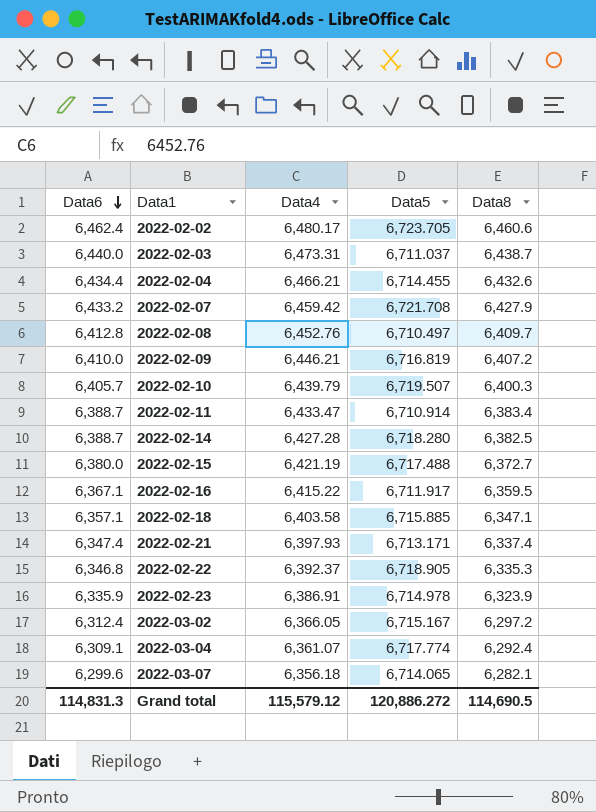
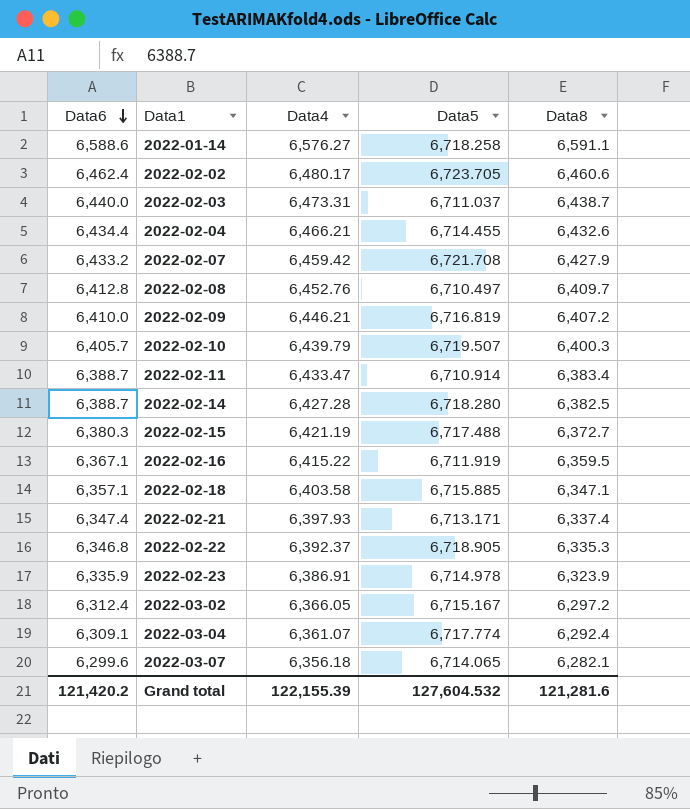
row 2022-01-14: none -> 6,588.6 | 6,576.27 | 6,718.258 | 6,591.1
2022-02-15 | Data6: 6,380.0 -> 6,380.3
2022-02-16 | Data5: 6,711.917 -> 6,711.919
Grand total | Data6: 114,831.3 -> 121,420.2
Grand total | Data4: 115,579.12 -> 122,155.39
Grand total | Data5: 120,886.272 -> 127,604.532
Grand total | Data8: 114,690.5 -> 121,281.6

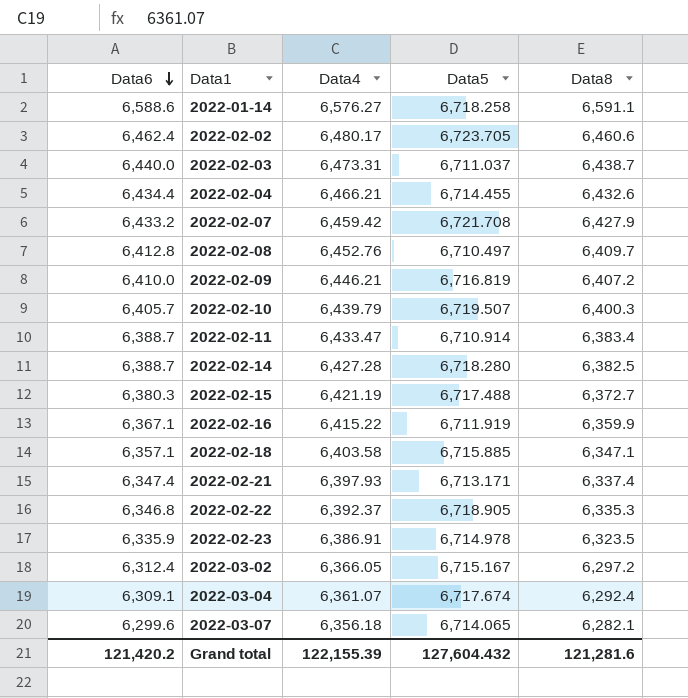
2022-02-16 | Data8: 6,359.5 -> 6,359.9
2022-02-23 | Data8: 6,323.9 -> 6,323.5
2022-03-04 | Data5: 6,717.774 -> 6,717.674
Grand total | Data5: 127,604.532 -> 127,604.432

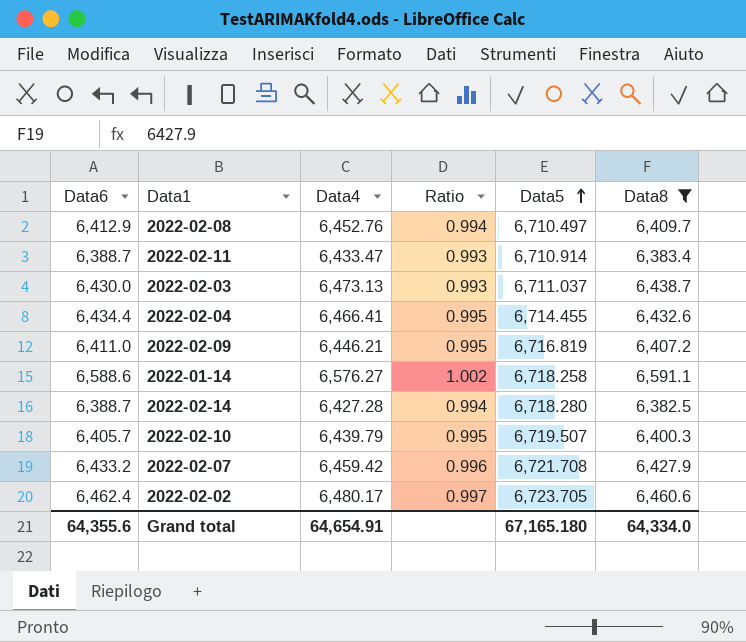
filter: none -> Data8 >= 6,382.5
row order: Data6 descending -> Data5 ascending
column Ratio | formula: none -> [Data6] / [Data4]
2022-02-08 | Data6: 6,412.8 -> 6,412.9
2022-02-03 | Data6: 6,440.0 -> 6,430.0
2022-02-03 | Data4: 6,473.31 -> 6,473.13
2022-02-04 | Data4: 6,466.21 -> 6,466.41
2022-02-09 | Data6: 6,410.0 -> 6,411.0
Grand total | Data6: 121,420.2 -> 64,355.6
Grand total | Data4: 122,155.39 -> 64,654.91
Grand total | Data5: 127,604.432 -> 67,165.180
Grand total | Data8: 121,281.6 -> 64,334.0

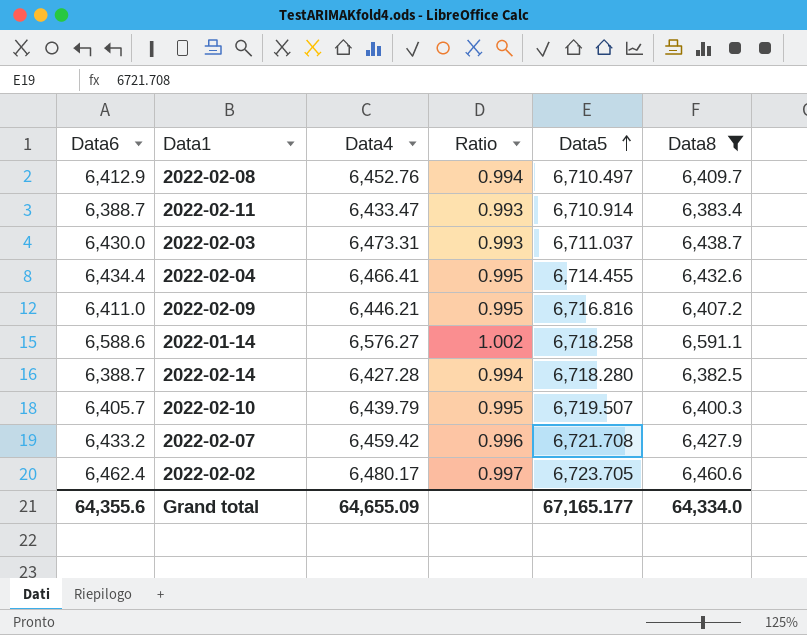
2022-02-03 | Data4: 6,473.13 -> 6,473.31
2022-02-09 | Data5: 6,716.819 -> 6,716.816
Grand total | Data4: 64,654.91 -> 64,655.09
Grand total | Data5: 67,165.180 -> 67,165.177

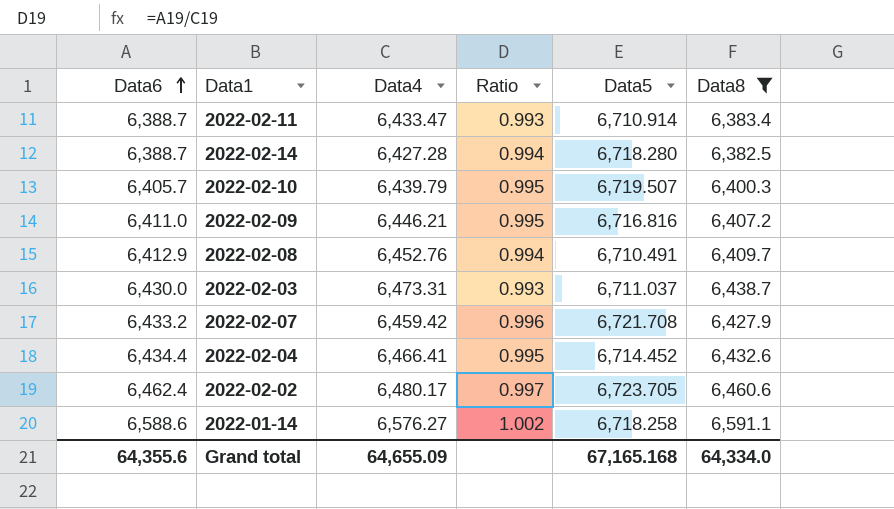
row order: Data5 ascending -> Data6 ascending
2022-02-08 | Data5: 6,710.497 -> 6,710.491
2022-02-04 | Data5: 6,714.455 -> 6,714.452
Grand total | Data5: 67,165.177 -> 67,165.168

